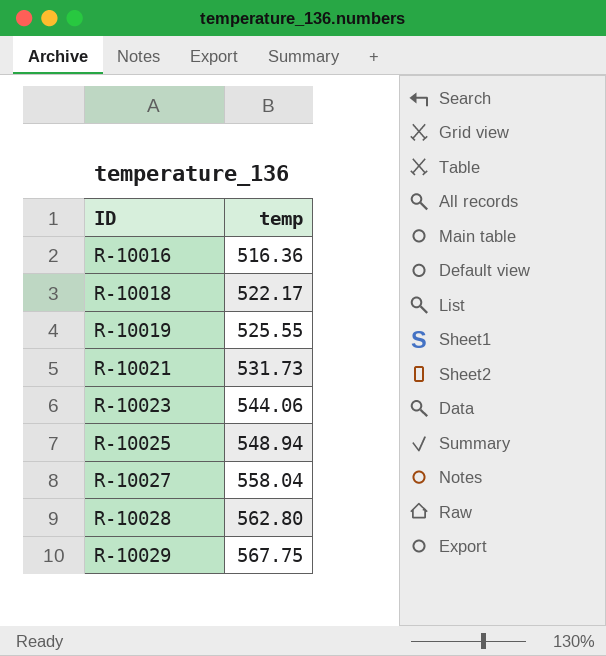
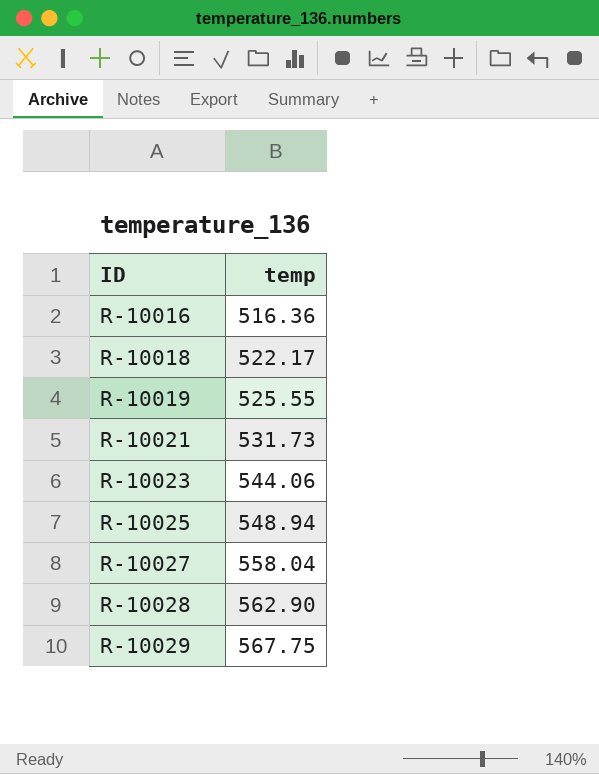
R-10028 | temp: 562.80 -> 562.90

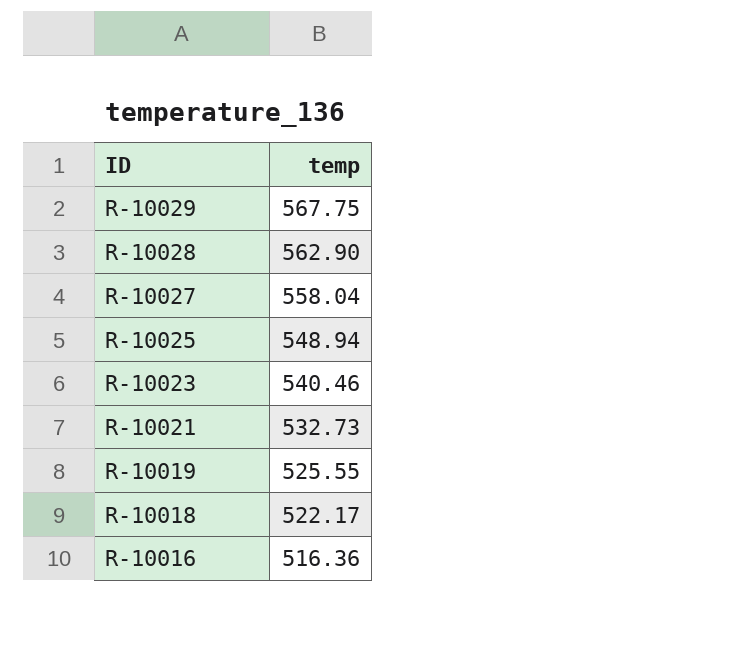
row order: ID ascending -> ID descending
R-10023 | temp: 544.06 -> 540.46
R-10021 | temp: 531.73 -> 532.73

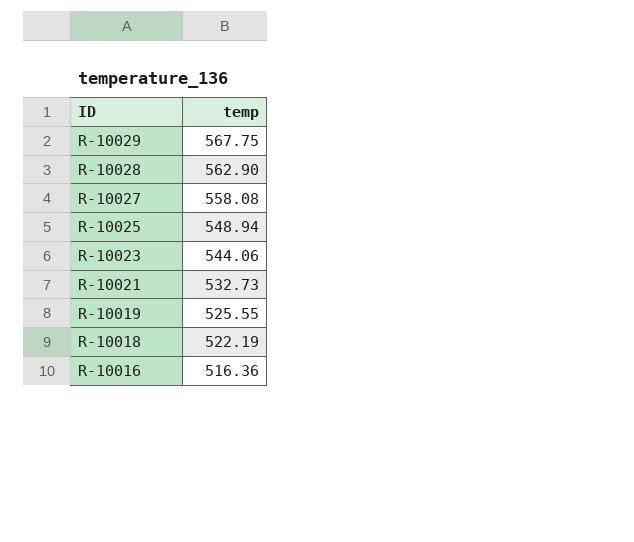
R-10027 | temp: 558.04 -> 558.08
R-10023 | temp: 540.46 -> 544.06
R-10018 | temp: 522.17 -> 522.19

